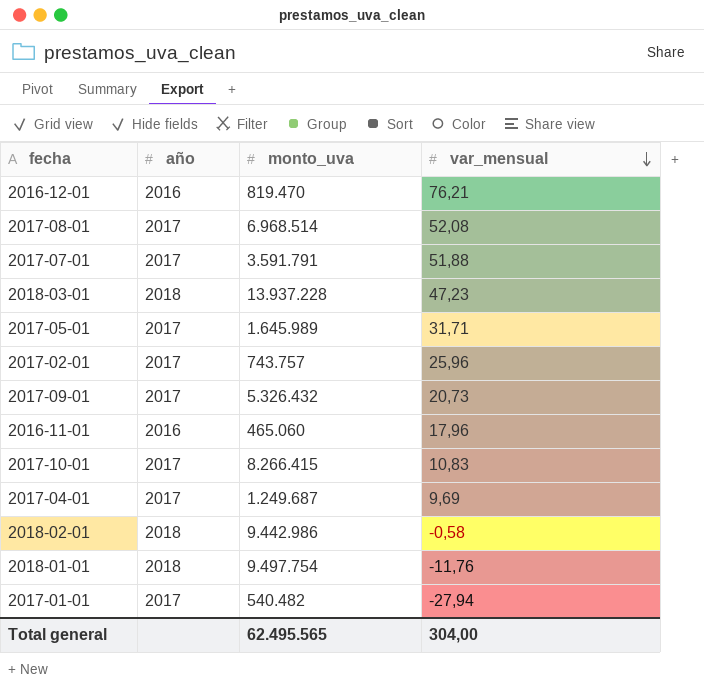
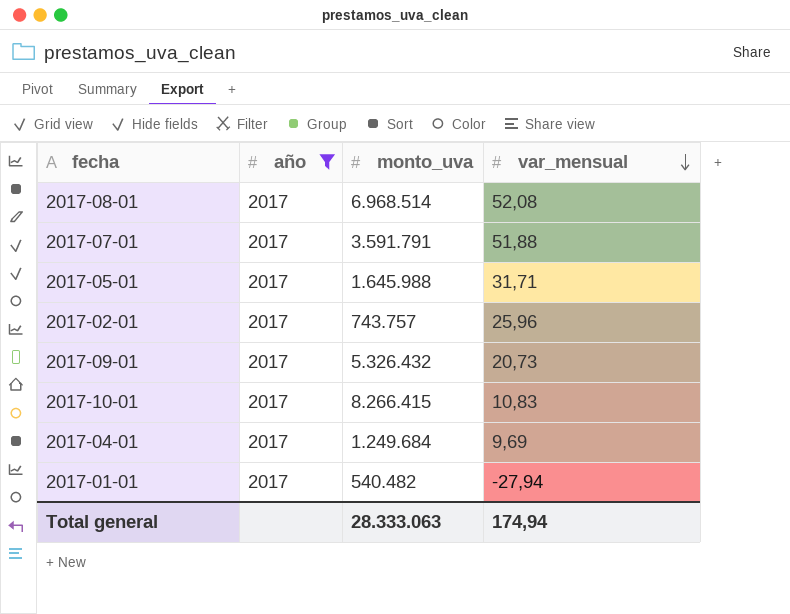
filter: none -> año = 2017
2017-05-01 | monto_uva: 1.645.989 -> 1.645.988
2017-04-01 | monto_uva: 1.249.687 -> 1.249.684
Total general | monto_uva: 62.495.565 -> 28.333.063
Total general | var_mensual: 304,00 -> 174,94

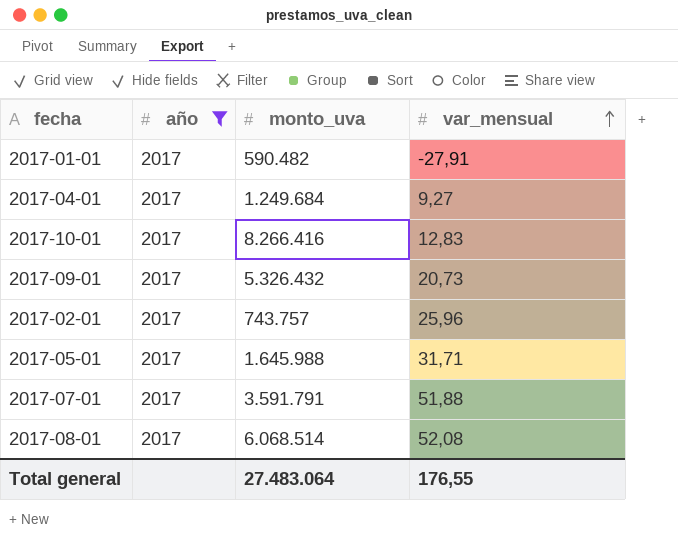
row order: var_mensual descending -> var_mensual ascending
2017-01-01 | monto_uva: 540.482 -> 590.482
2017-01-01 | var_mensual: -27,94 -> -27,91
2017-04-01 | var_mensual: 9,69 -> 9,27
2017-10-01 | monto_uva: 8.266.415 -> 8.266.416
2017-10-01 | var_mensual: 10,83 -> 12,83
2017-08-01 | monto_uva: 6.968.514 -> 6.068.514
Total general | monto_uva: 28.333.063 -> 27.483.064
Total general | var_mensual: 174,94 -> 176,55

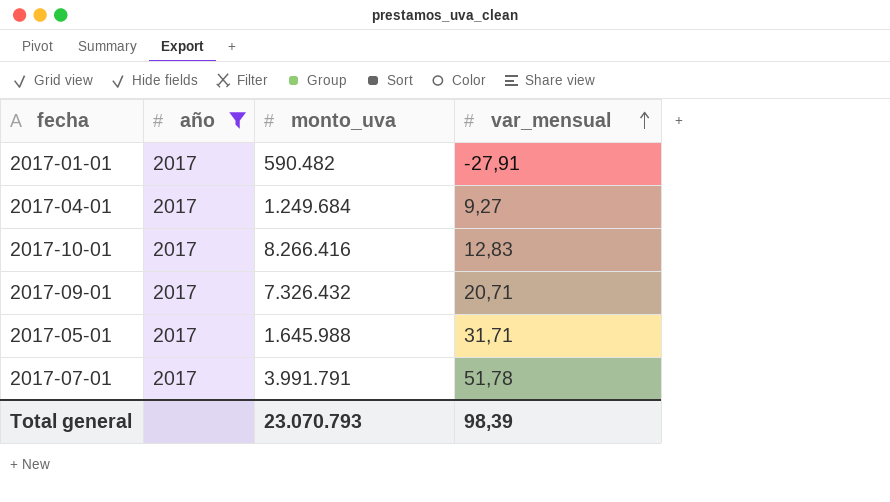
row 2017-02-01: 2017 | 743.757 | 25,96 -> none
row 2017-08-01: 2017 | 6.068.514 | 52,08 -> none
2017-09-01 | monto_uva: 5.326.432 -> 7.326.432
2017-09-01 | var_mensual: 20,73 -> 20,71
2017-07-01 | monto_uva: 3.591.791 -> 3.991.791
2017-07-01 | var_mensual: 51,88 -> 51,78
Total general | monto_uva: 27.483.064 -> 23.070.793
Total general | var_mensual: 176,55 -> 98,39

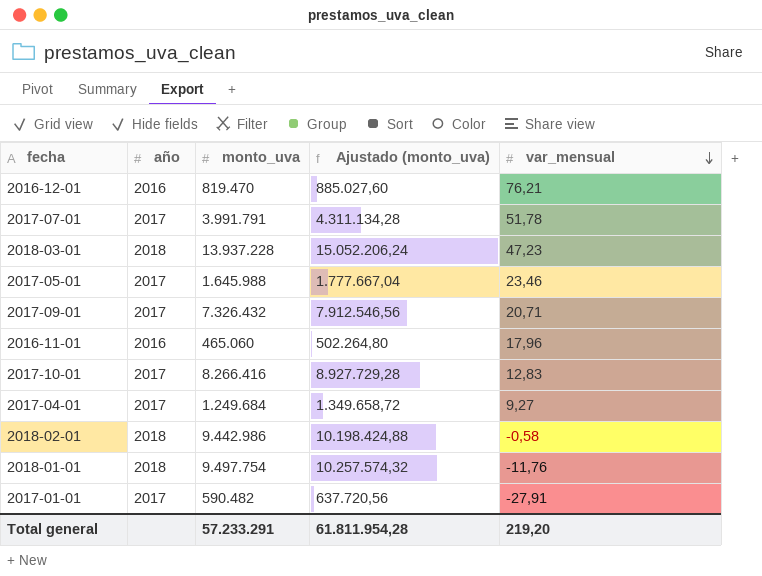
filter: año = 2017 -> none
row order: var_mensual ascending -> var_mensual descending
column Ajustado (monto_uva) | formula: none -> [monto_uva] * 1,08
2017-05-01 | var_mensual: 31,71 -> 23,46
Total general | monto_uva: 23.070.793 -> 57.233.291
Total general | var_mensual: 98,39 -> 219,20

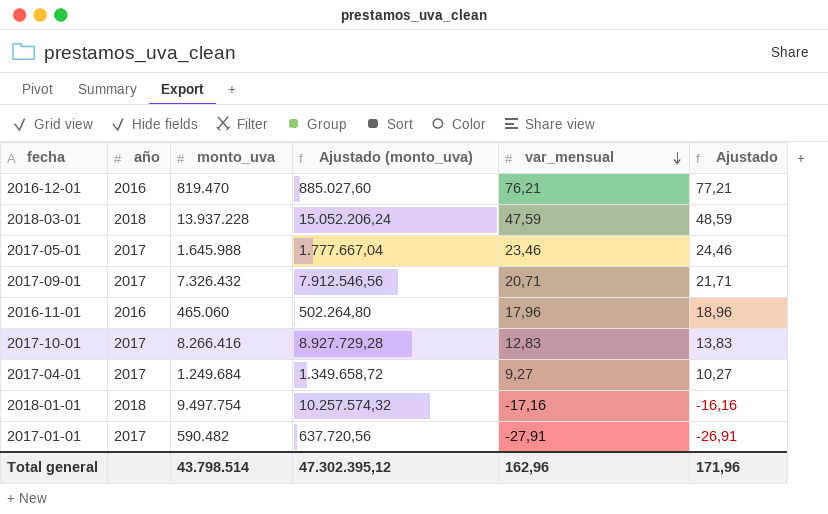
column Ajustado | formula: none -> [var_mensual] + 1
row 2017-07-01: 2017 | 3.991.791 | 4.311.134,28 | 51,78 -> none
row 2018-02-01: 2018 | 9.442.986 | 10.198.424,88 | -0,58 -> none
2018-03-01 | var_mensual: 47,23 -> 47,59
2018-01-01 | var_mensual: -11,76 -> -17,16
Total general | monto_uva: 57.233.291 -> 43.798.514
Total general | Ajustado (monto_uva): 61.811.954,28 -> 47.302.395,12
Total general | var_mensual: 219,20 -> 162,96

